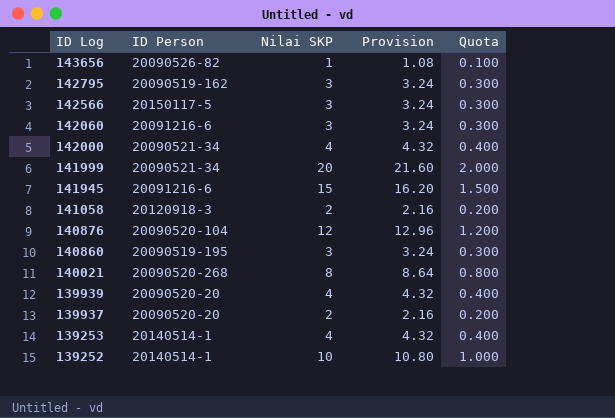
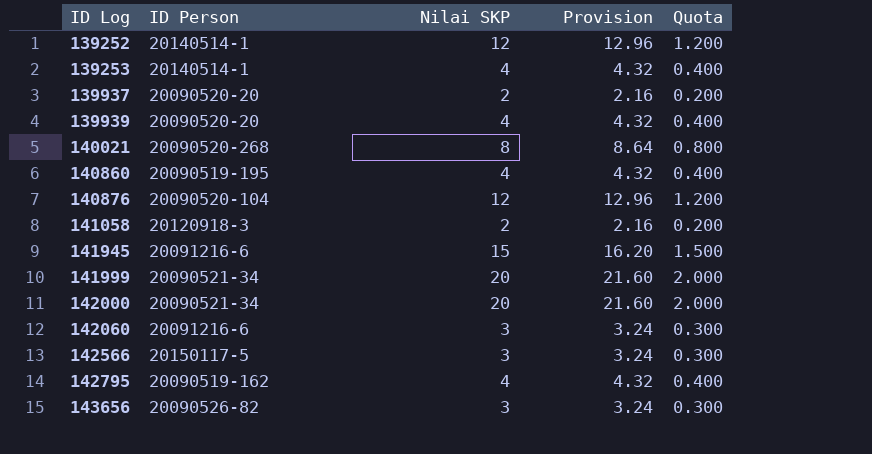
row order: ID Log descending -> ID Log ascending
139252 | Nilai SKP: 10 -> 12
139252 | Provision: 10.80 -> 12.96
139252 | Quota: 1.000 -> 1.200
140860 | Nilai SKP: 3 -> 4
140860 | Provision: 3.24 -> 4.32
140860 | Quota: 0.300 -> 0.400
142000 | Nilai SKP: 4 -> 20
142000 | Provision: 4.32 -> 21.60
142000 | Quota: 0.400 -> 2.000
142795 | Nilai SKP: 3 -> 4
142795 | Provision: 3.24 -> 4.32
142795 | Quota: 0.300 -> 0.400
143656 | Nilai SKP: 1 -> 3
143656 | Provision: 1.08 -> 3.24
143656 | Quota: 0.100 -> 0.300

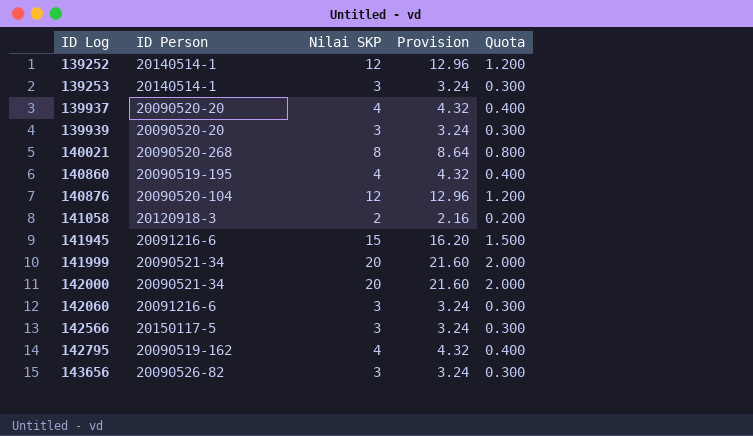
139253 | Nilai SKP: 4 -> 3
139253 | Provision: 4.32 -> 3.24
139253 | Quota: 0.400 -> 0.300
139937 | Nilai SKP: 2 -> 4
139937 | Provision: 2.16 -> 4.32
139937 | Quota: 0.200 -> 0.400
139939 | Nilai SKP: 4 -> 3
139939 | Provision: 4.32 -> 3.24
139939 | Quota: 0.400 -> 0.300

